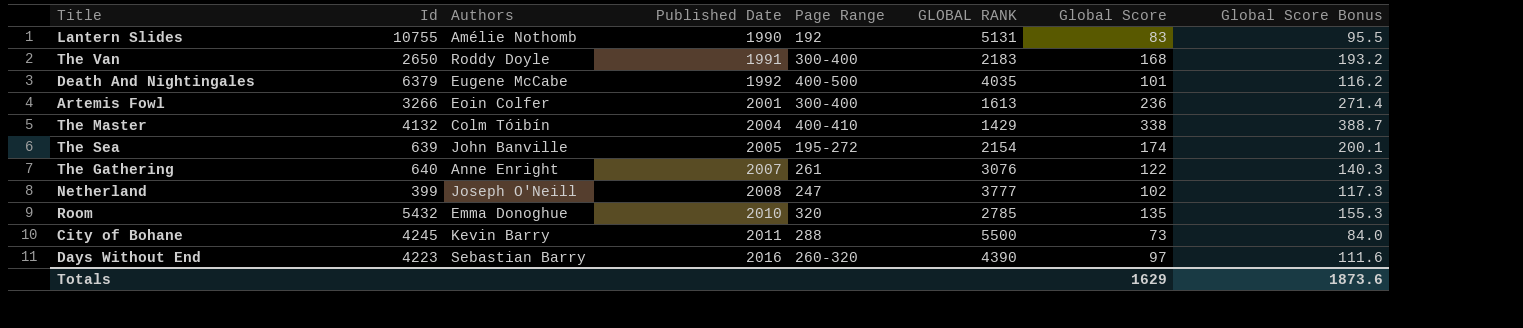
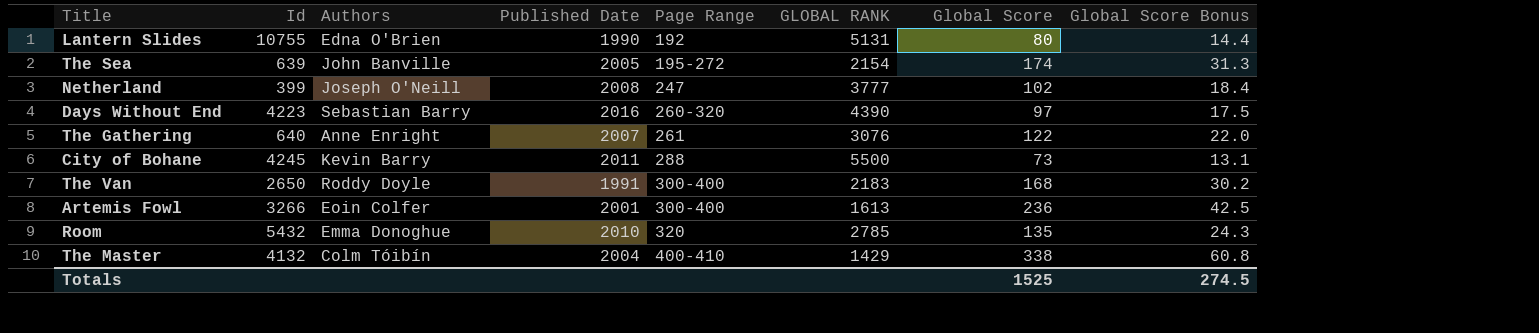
row order: Published Date ascending -> Page Range ascending
column Global Score Bonus | formula: [Global Score] * 1.15 -> [Global Score] * 0.18
row Death And Nightingales: 6379 | Eugene McCabe | 1992 | 400-500 | 4035 | 101 | 116.2 -> none
Lantern Slides | Authors: Amélie Nothomb -> Edna O'Brien
Lantern Slides | Global Score: 83 -> 80
Totals | Global Score: 1629 -> 1525
Totals | Global Score Bonus: 1873.6 -> 274.5

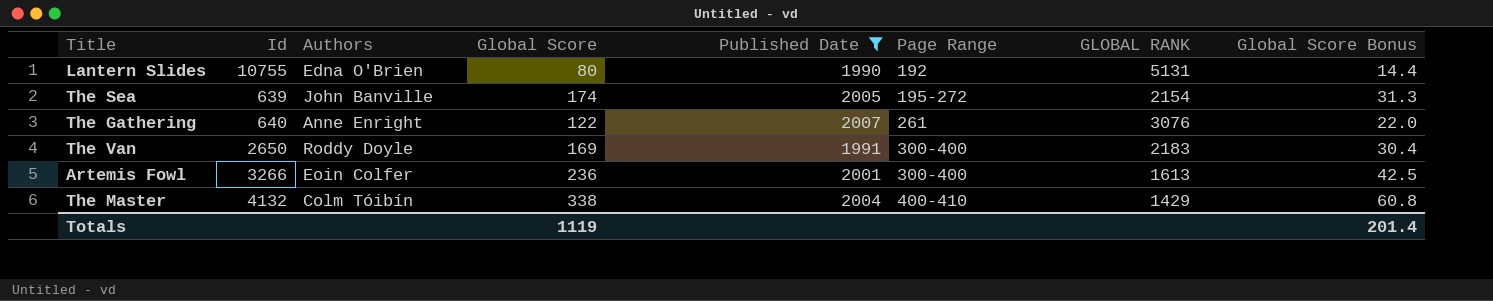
filter: none -> Published Date <= 2007
column Global Score | position: 7 -> 4
The Van | Global Score: 168 -> 169
The Van | Global Score Bonus: 30.2 -> 30.4
Totals | Global Score: 1525 -> 1119
Totals | Global Score Bonus: 274.5 -> 201.4

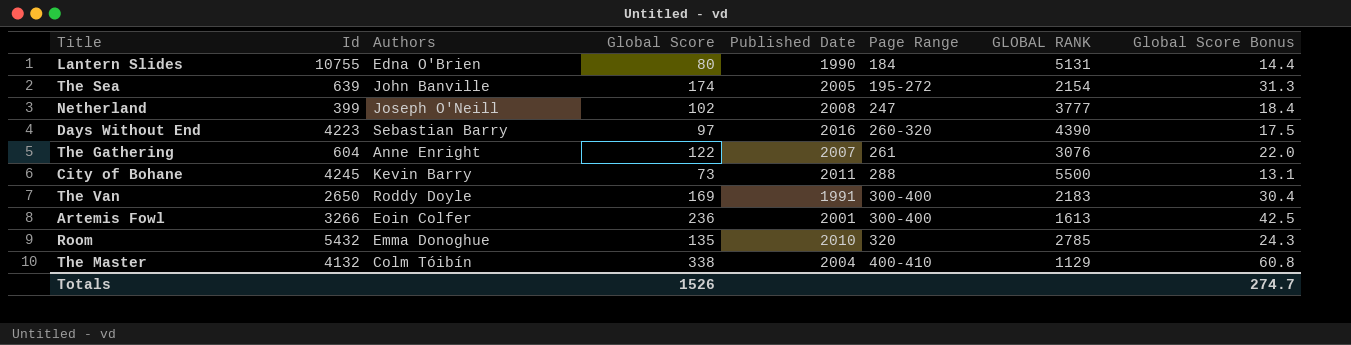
filter: Published Date <= 2007 -> none
Lantern Slides | Page Range: 192 -> 184
The Gathering | Id: 640 -> 604
The Master | GLOBAL RANK: 1429 -> 1129
Totals | Global Score: 1119 -> 1526
Totals | Global Score Bonus: 201.4 -> 274.7

